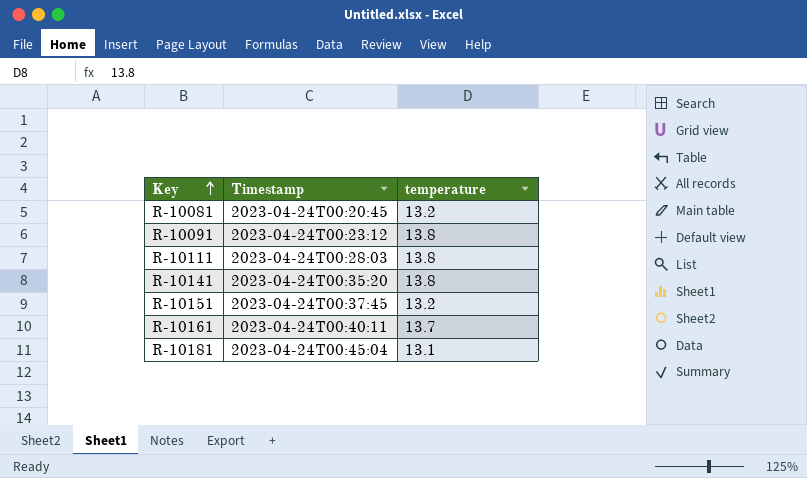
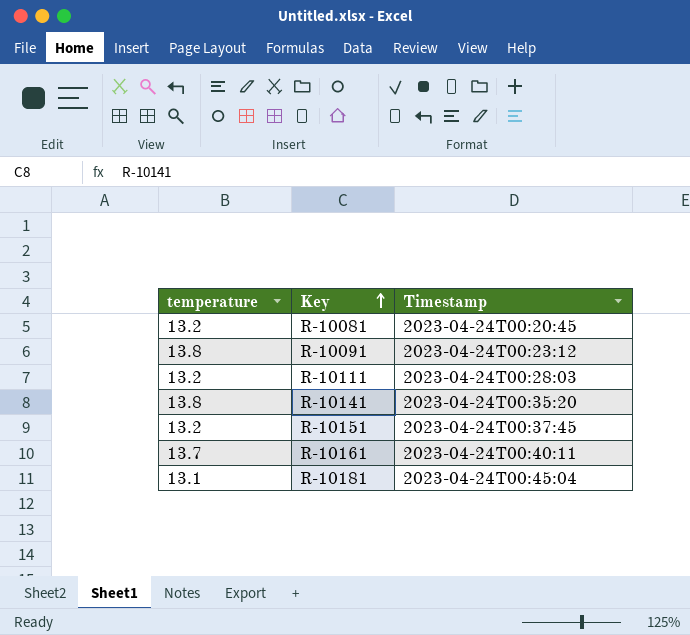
column temperature | position: 3 -> 1
R-10111 | temperature: 13.8 -> 13.2

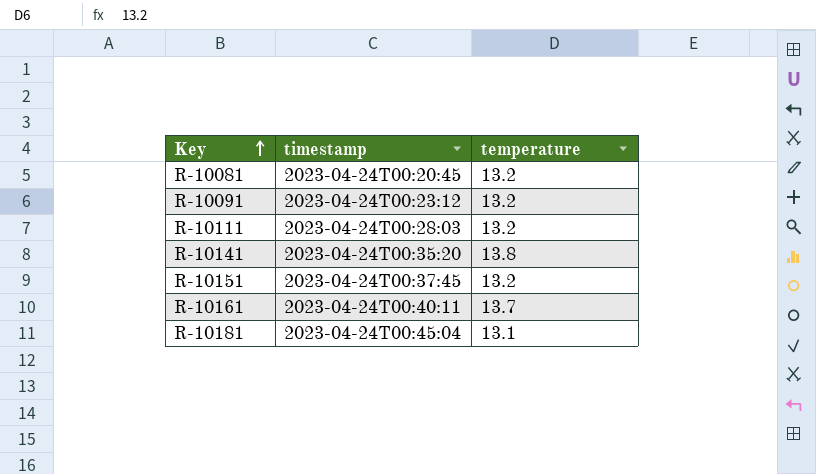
column name: Timestamp -> timestamp
column temperature | position: 1 -> 3
R-10091 | temperature: 13.8 -> 13.2

